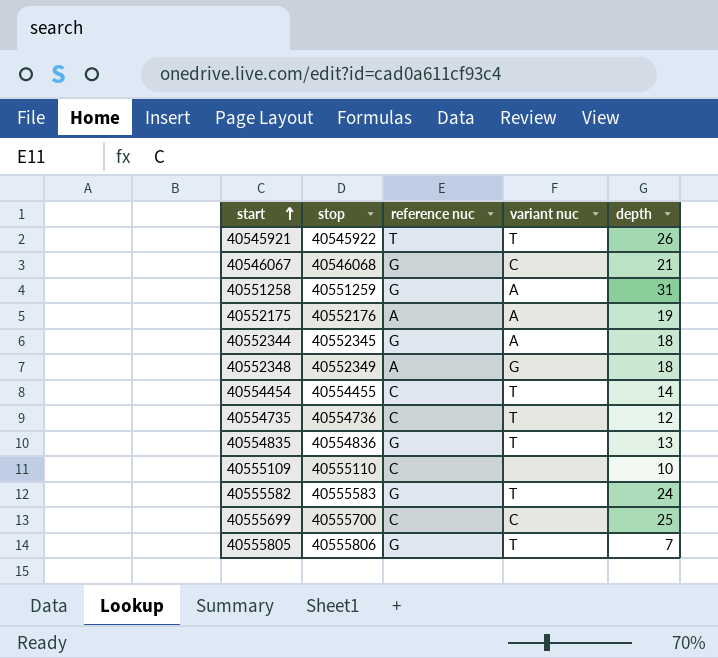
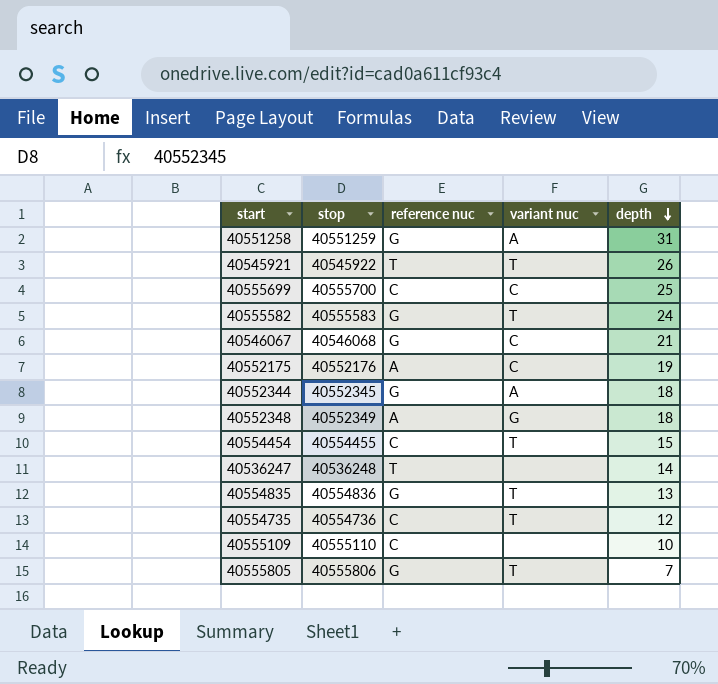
row order: start ascending -> depth descending
40552175 | variant nuc: A -> C
40554454 | depth: 14 -> 15
row 40536247: none -> 40536248 | T | none | 14

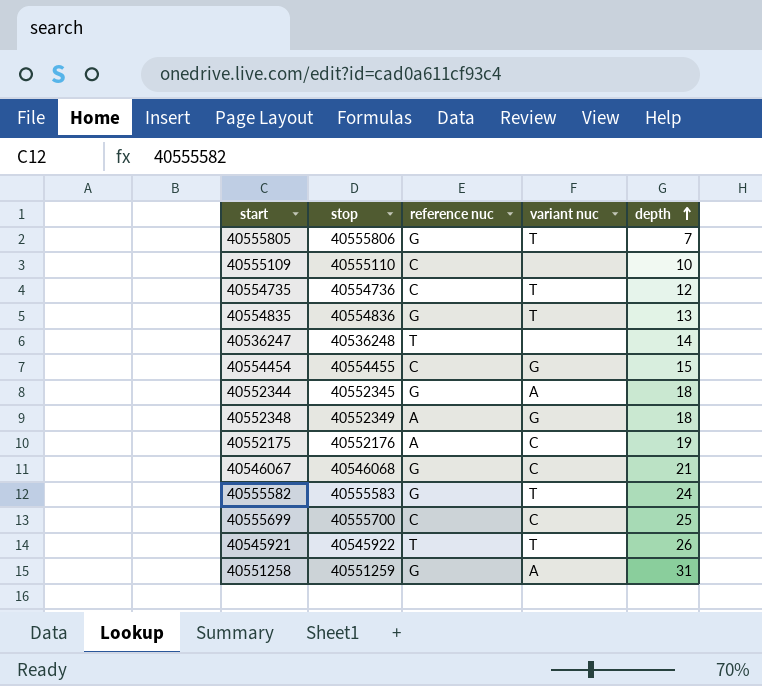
row order: depth descending -> depth ascending
40554454 | variant nuc: T -> G

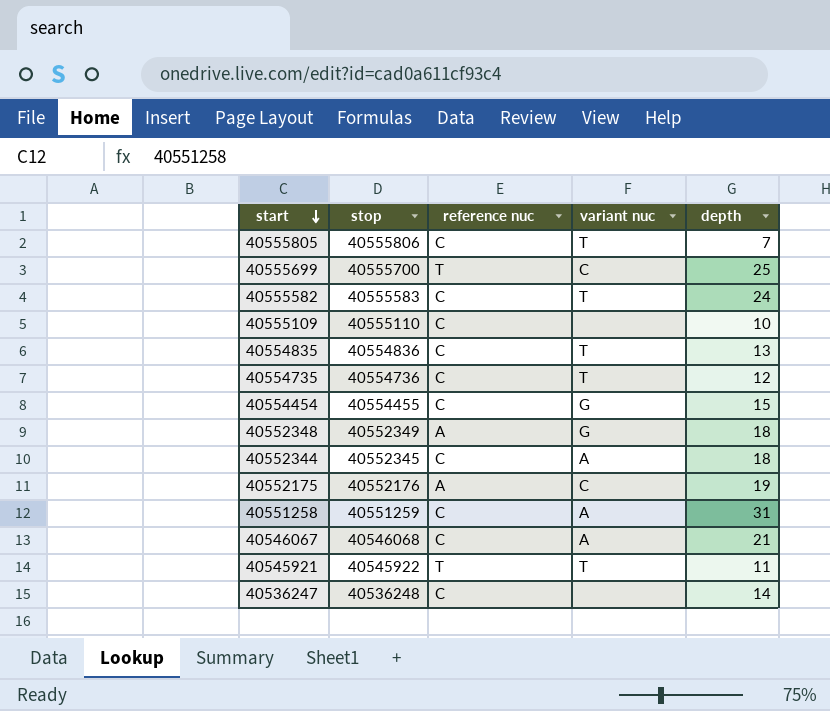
row order: depth ascending -> start descending
40555805 | reference nuc: G -> C
40555699 | reference nuc: C -> T
40555582 | reference nuc: G -> C
40554835 | reference nuc: G -> C
40552344 | reference nuc: G -> C
40551258 | reference nuc: G -> C
40546067 | reference nuc: G -> C
40546067 | variant nuc: C -> A
40545921 | depth: 26 -> 11
40536247 | reference nuc: T -> C

